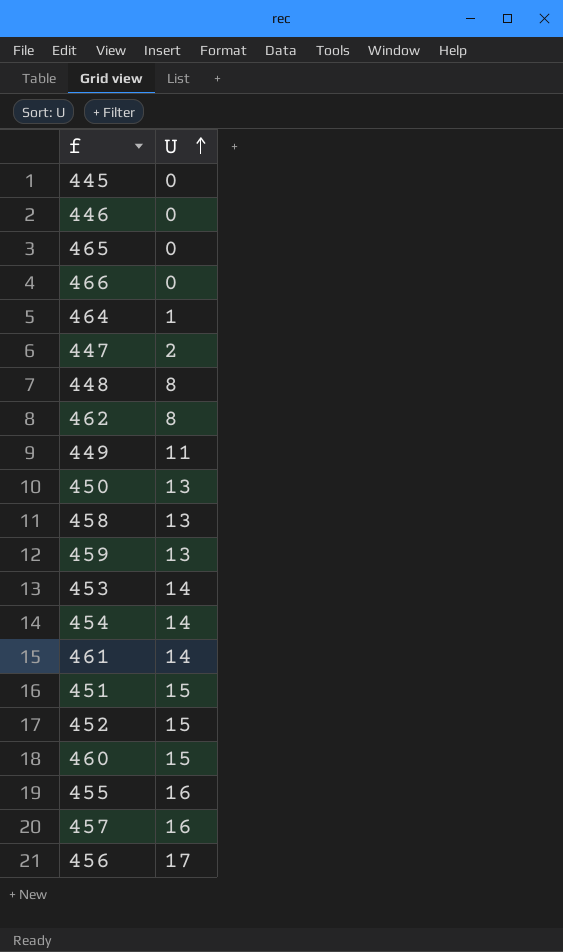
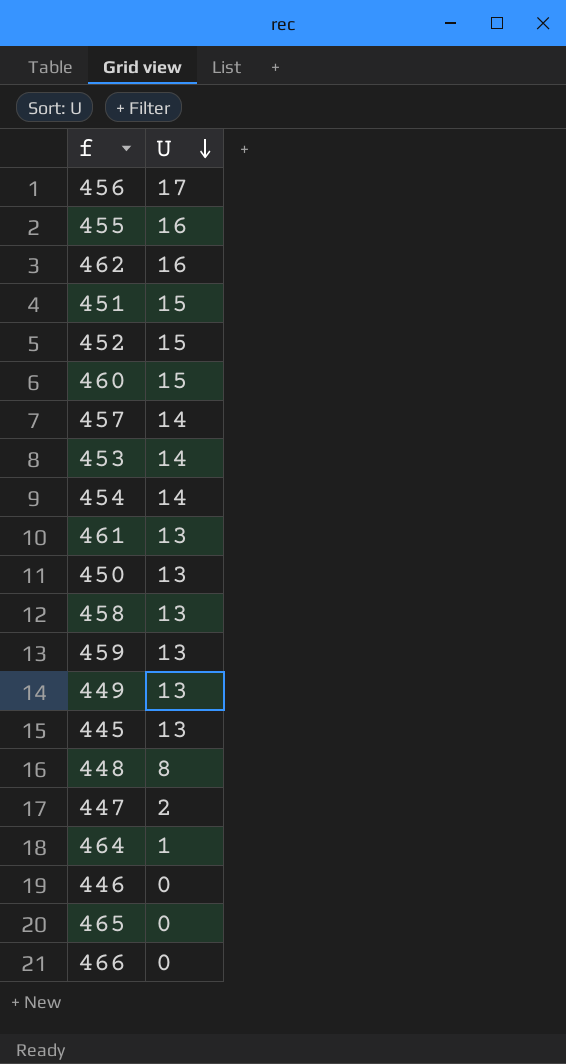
row order: U ascending -> U descending
462 | U: 8 -> 16
457 | U: 16 -> 14
461 | U: 14 -> 13
449 | U: 11 -> 13
445 | U: 0 -> 13

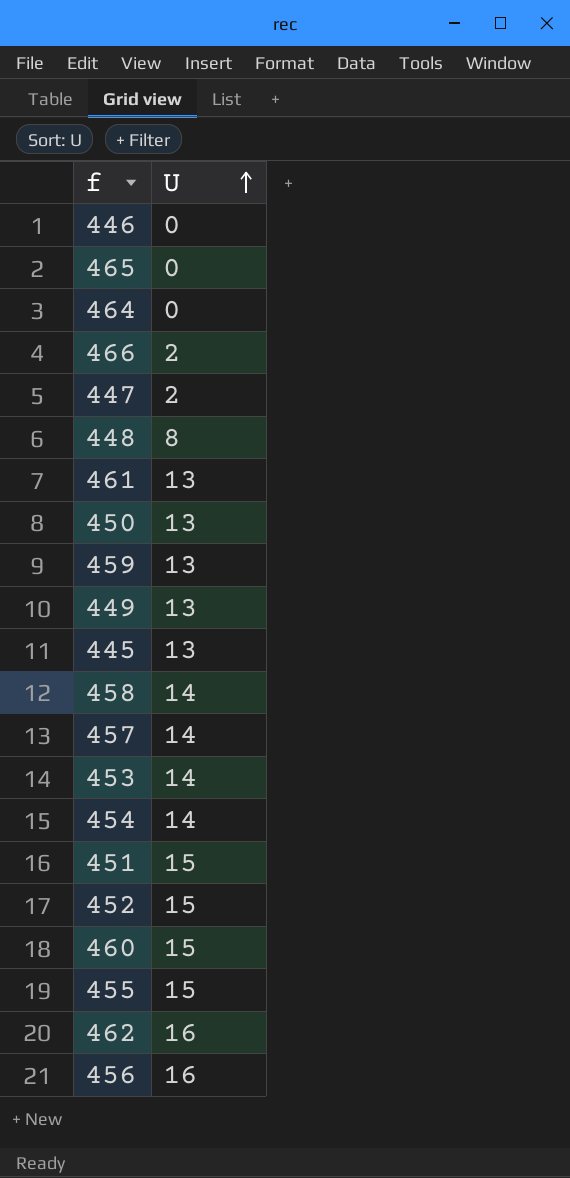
row order: U descending -> U ascending
464 | U: 1 -> 0
466 | U: 0 -> 2
458 | U: 13 -> 14
455 | U: 16 -> 15
456 | U: 17 -> 16

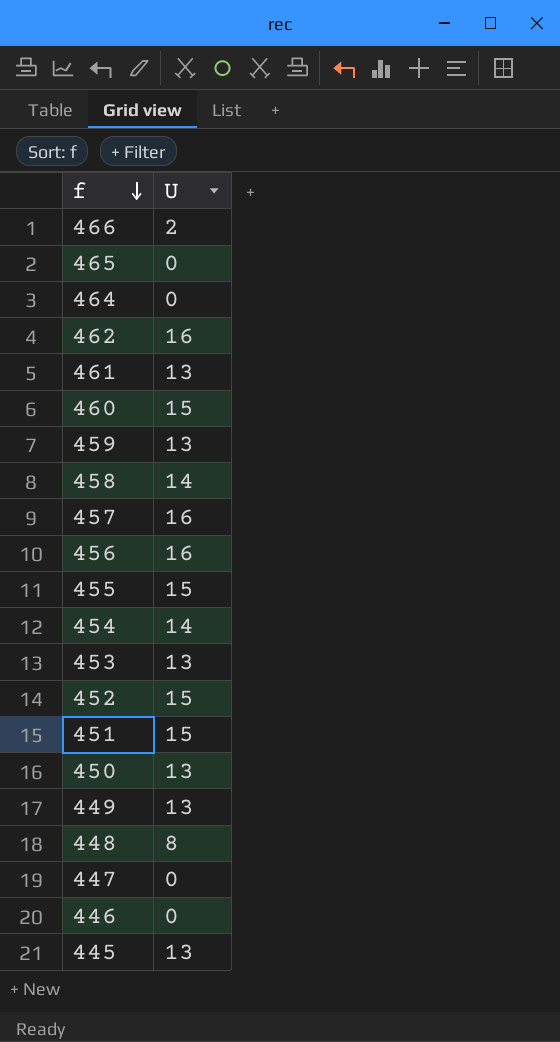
row order: U ascending -> f descending
457 | U: 14 -> 16
453 | U: 14 -> 13
447 | U: 2 -> 0

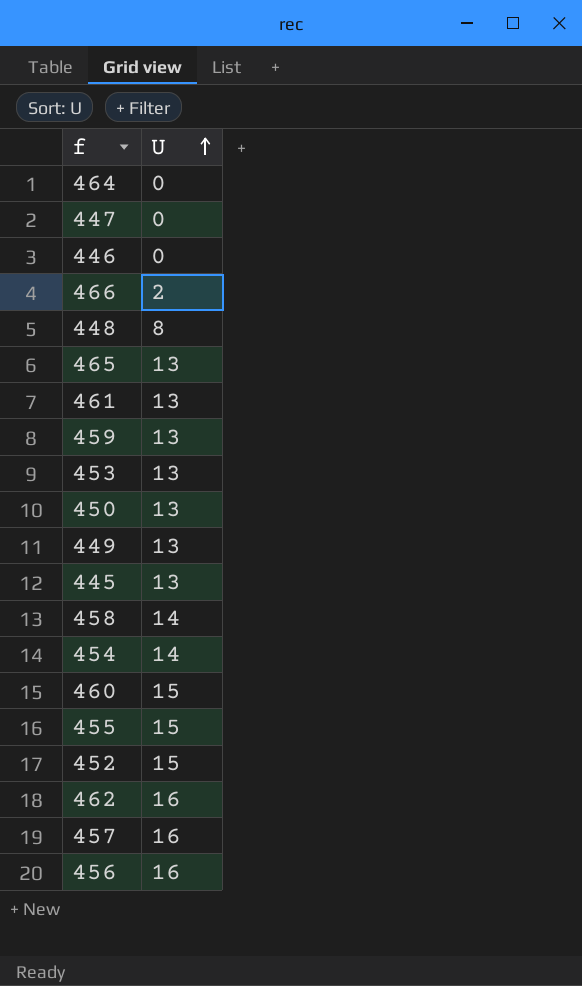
row order: f descending -> U ascending
row 451: 15 -> none
465 | U: 0 -> 13

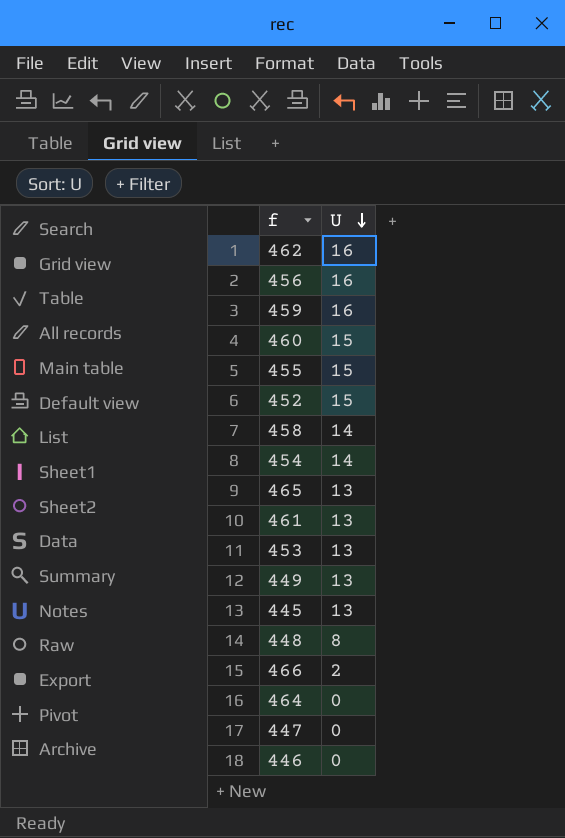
row order: U ascending -> U descending
row 450: 13 -> none
row 457: 16 -> none
459 | U: 13 -> 16

